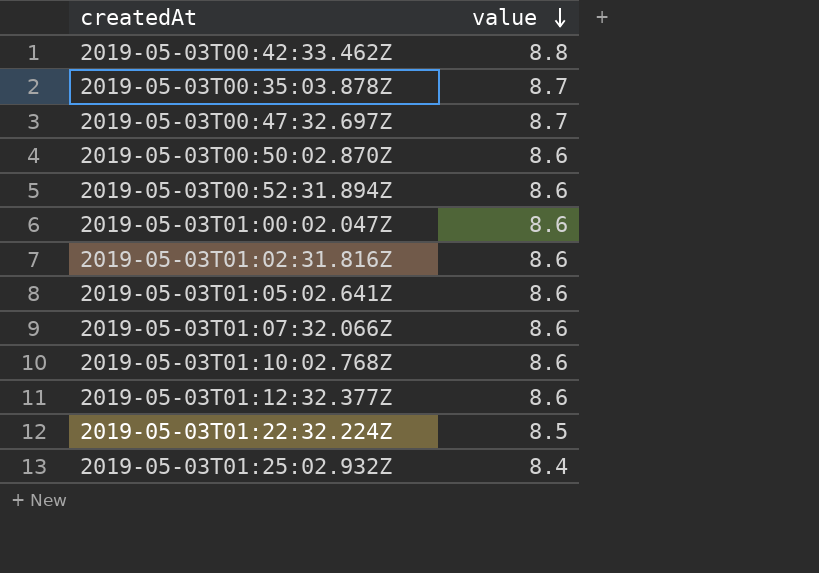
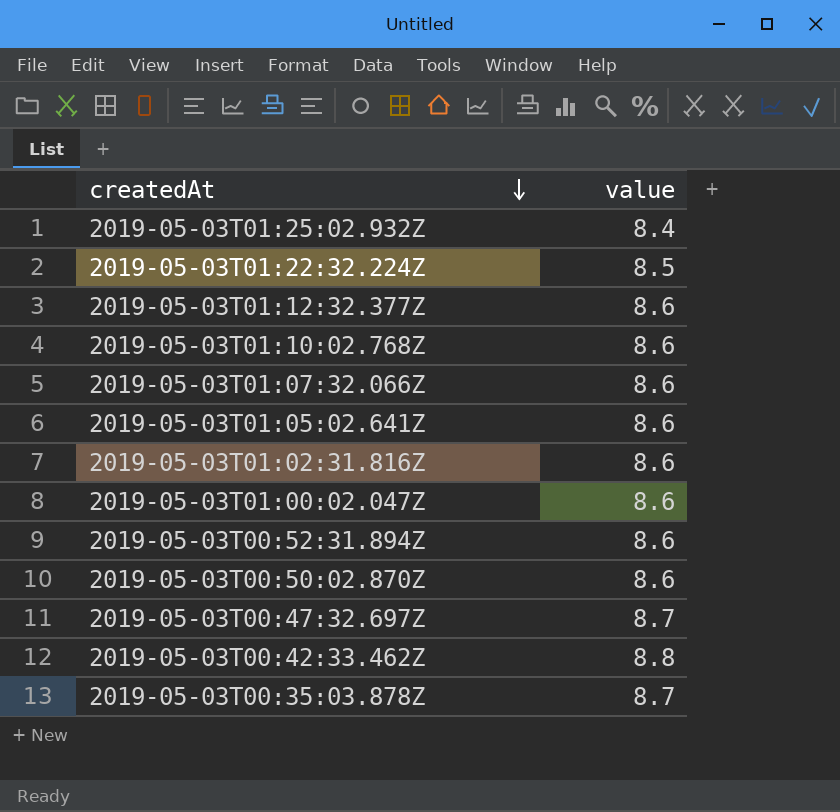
row order: value descending -> createdAt descending

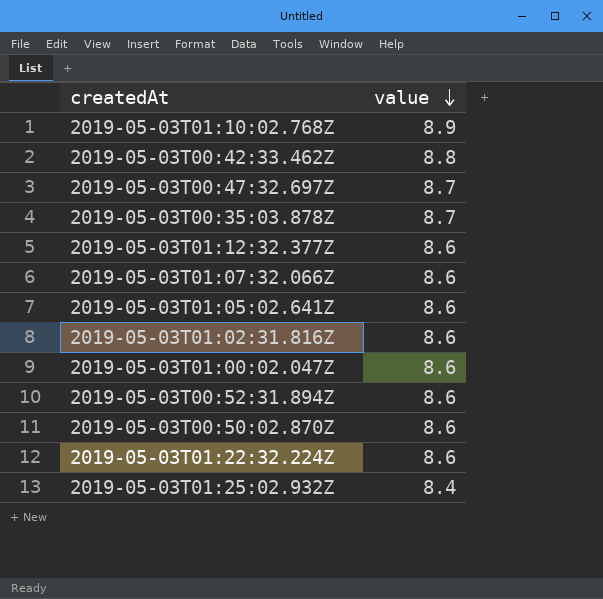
row order: createdAt descending -> value descending
2019-05-03T01:10:02.768Z | value: 8.6 -> 8.9
2019-05-03T01:22:32.224Z | value: 8.5 -> 8.6

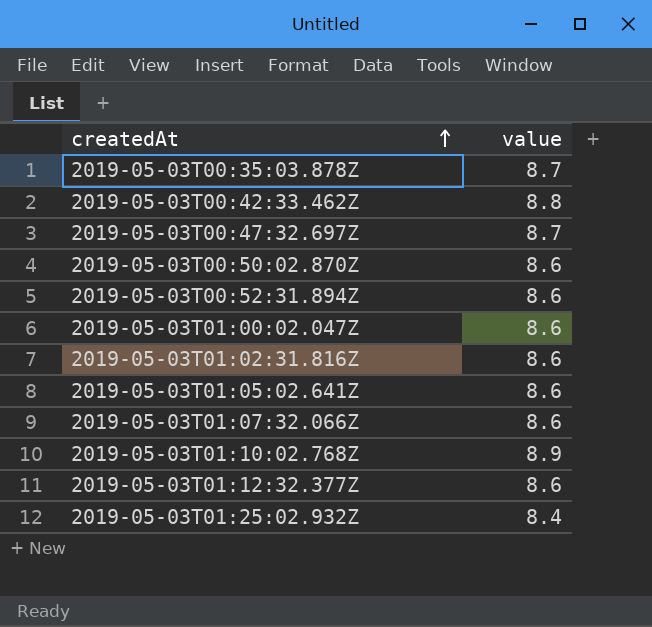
row order: value descending -> createdAt ascending
row 2019-05-03T01:22:32.224Z: 8.6 -> none

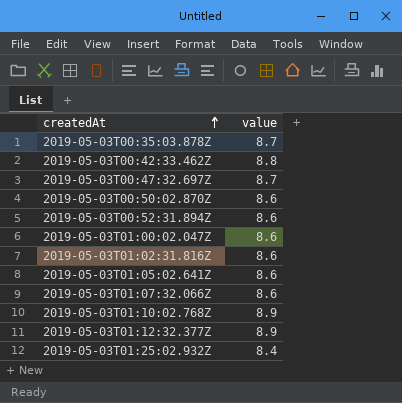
2019-05-03T01:12:32.377Z | value: 8.6 -> 8.9

